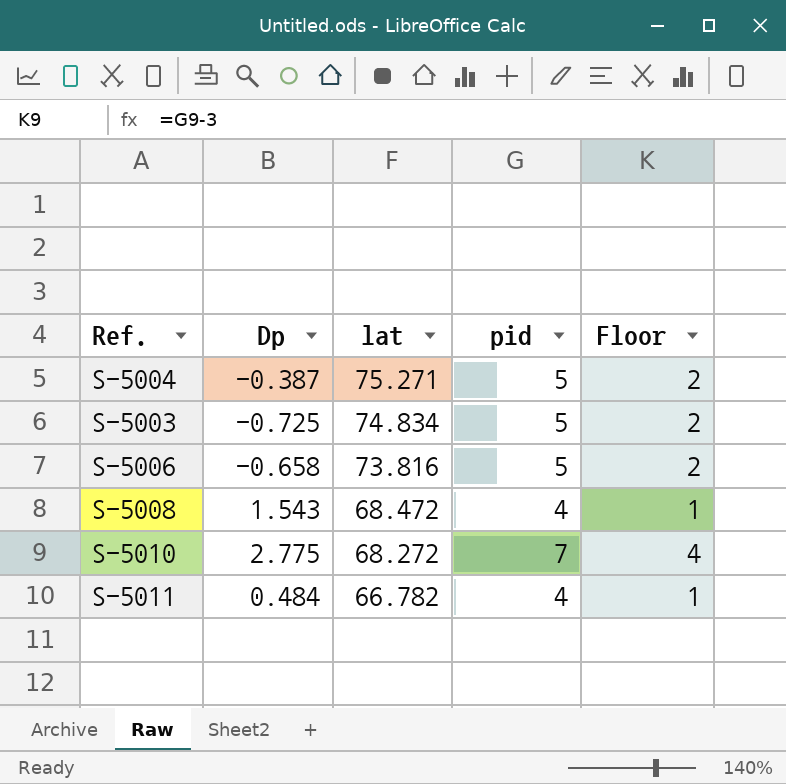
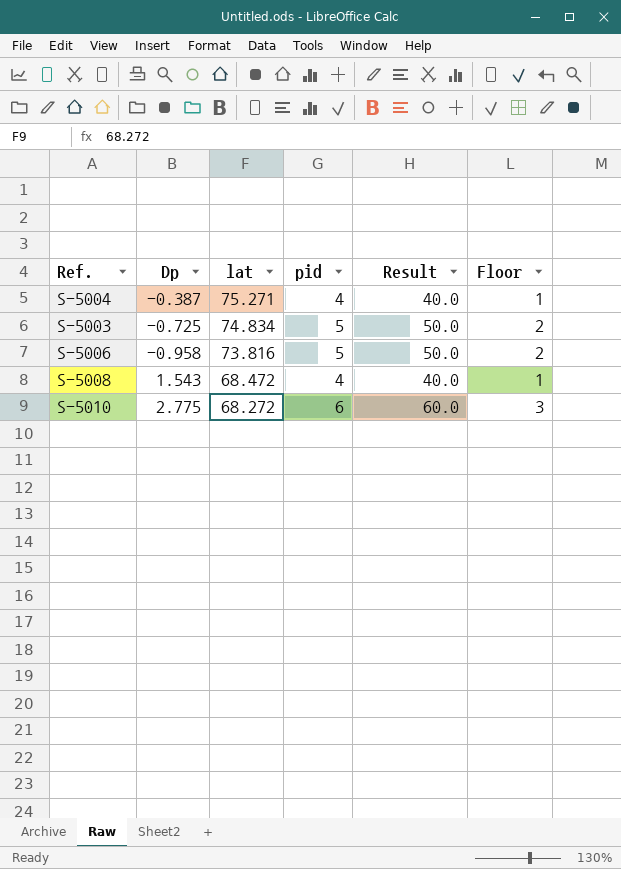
column Result | formula: none -> [pid] * 10
row S-5011: 0.484 | 66.782 | 4 | 1 -> none
S-5004 | pid: 5 -> 4
S-5004 | Floor: 2 -> 1
S-5006 | Dp: -0.658 -> -0.958
S-5010 | pid: 7 -> 6
S-5010 | Floor: 4 -> 3

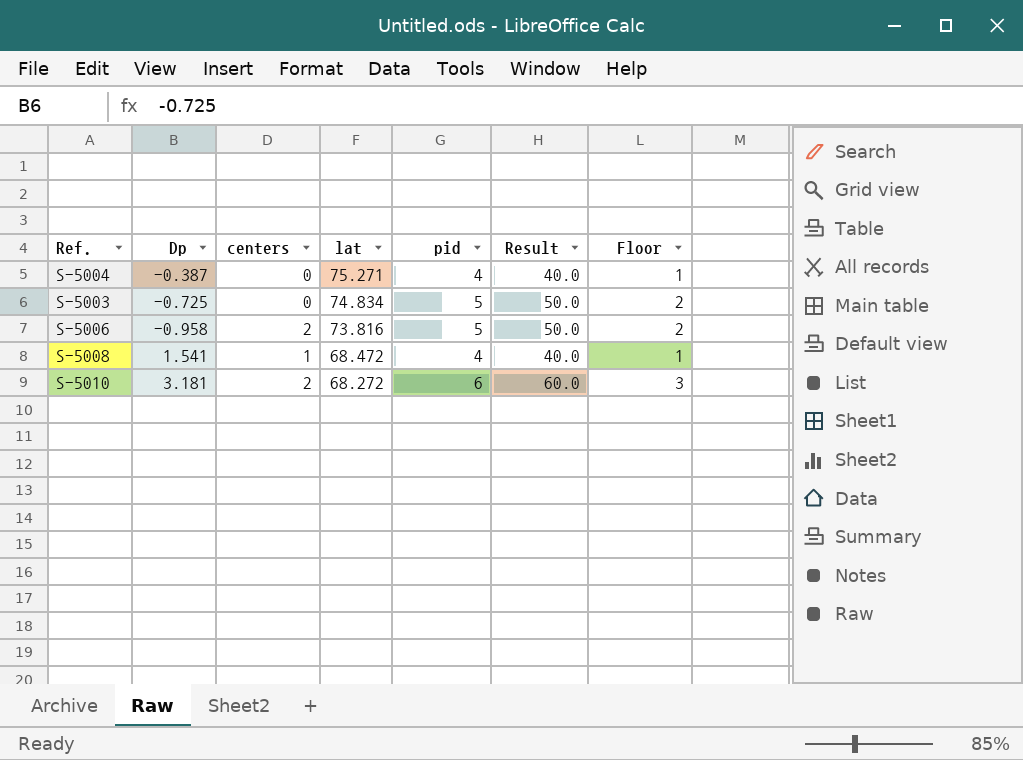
column centers | position: none -> 3
S-5008 | Dp: 1.543 -> 1.541
S-5010 | Dp: 2.775 -> 3.181

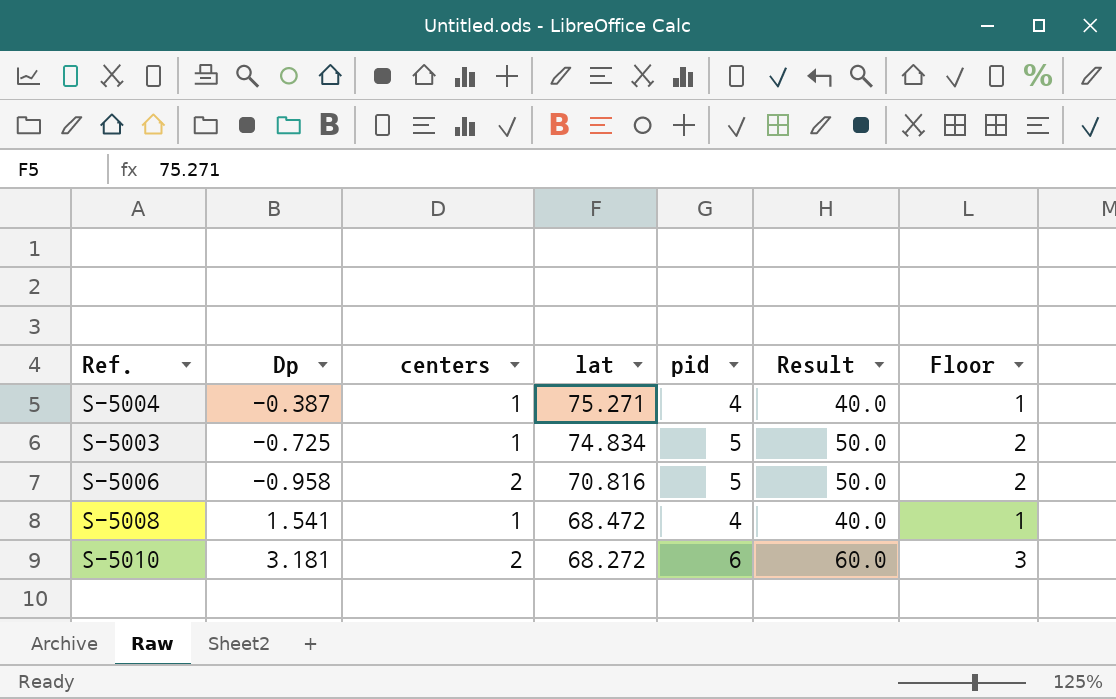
S-5004 | centers: 0 -> 1
S-5003 | centers: 0 -> 1
S-5006 | lat: 73.816 -> 70.816

